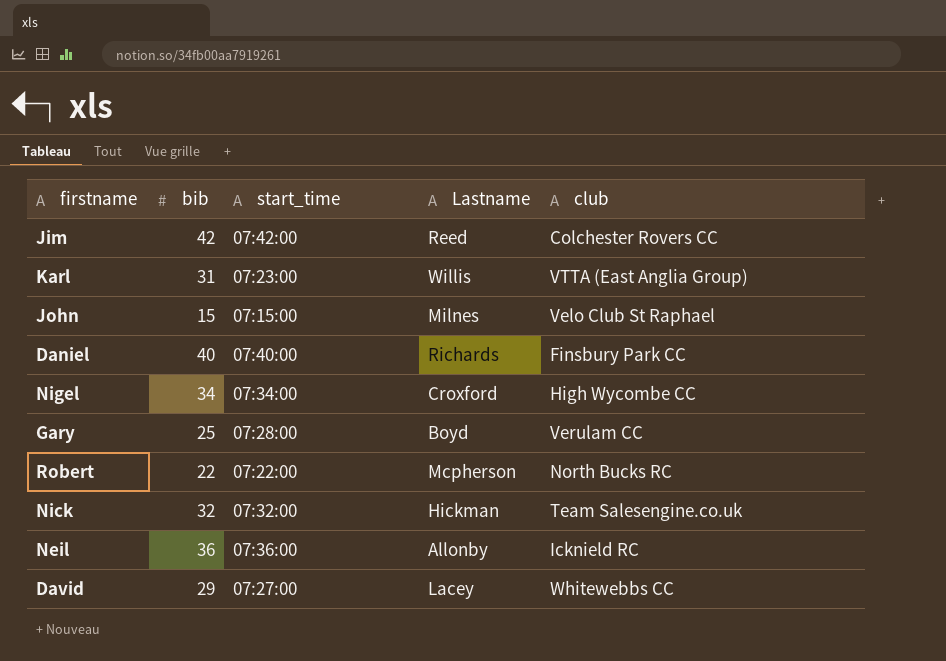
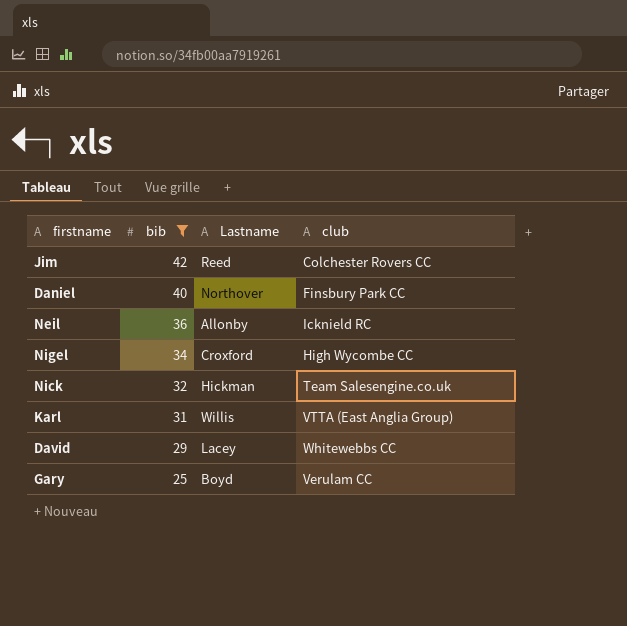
filter: none -> bib >= 25
row order: none -> bib descending
column start_time | position: 3 -> none
Daniel | Lastname: Richards -> Northover

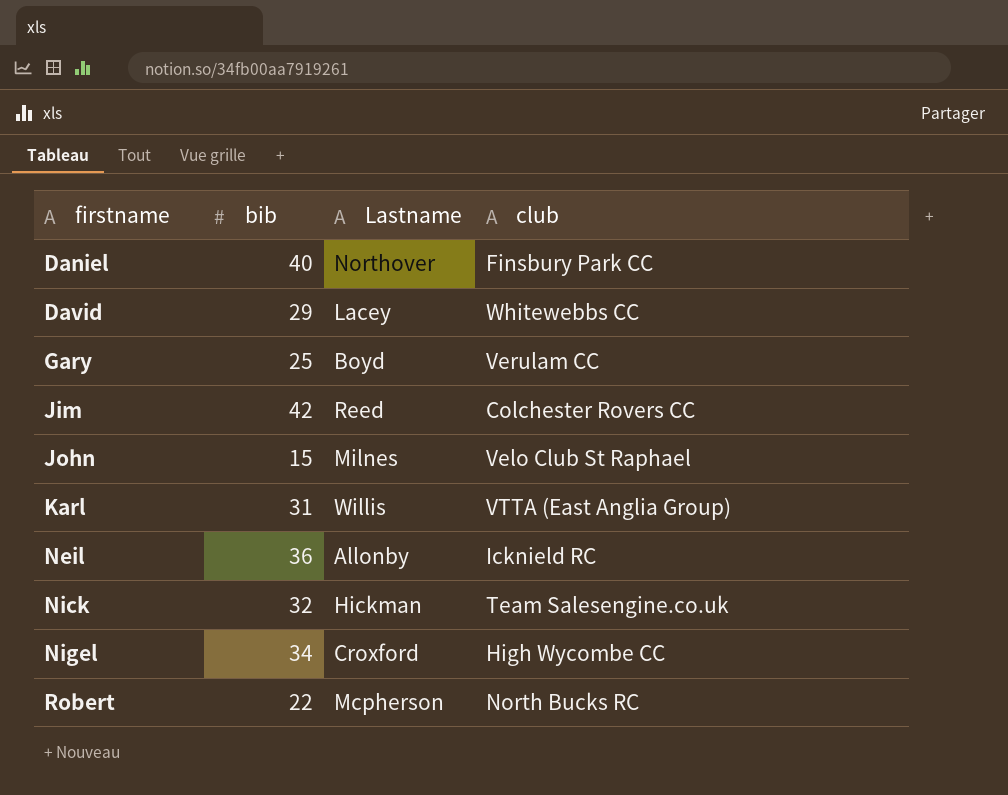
filter: bib >= 25 -> none
row order: bib descending -> firstname ascending

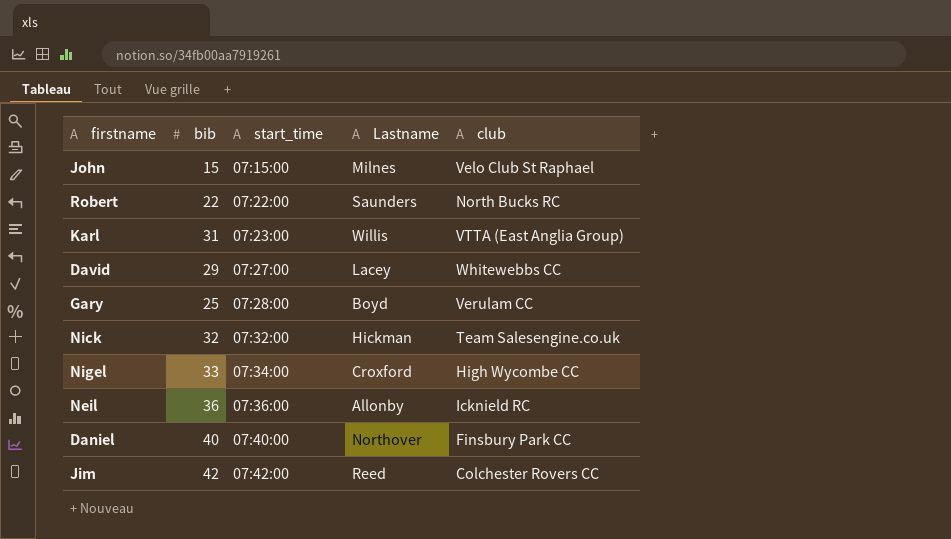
row order: firstname ascending -> start_time ascending
column start_time | position: none -> 3
Robert | Lastname: Mcpherson -> Saunders
Nigel | bib: 34 -> 33

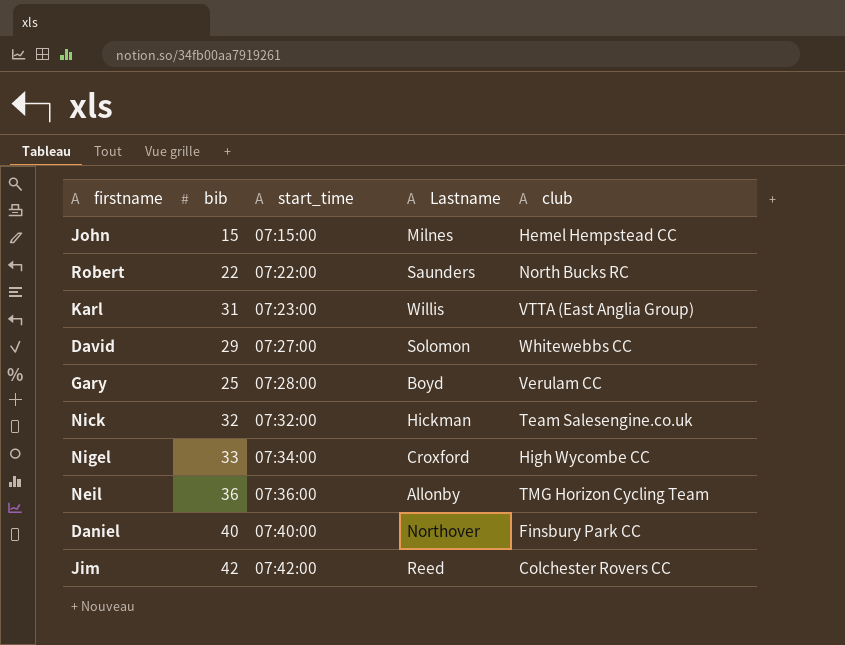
John | club: Velo Club St Raphael -> Hemel Hempstead CC
David | Lastname: Lacey -> Solomon
Neil | club: Icknield RC -> TMG Horizon Cycling Team

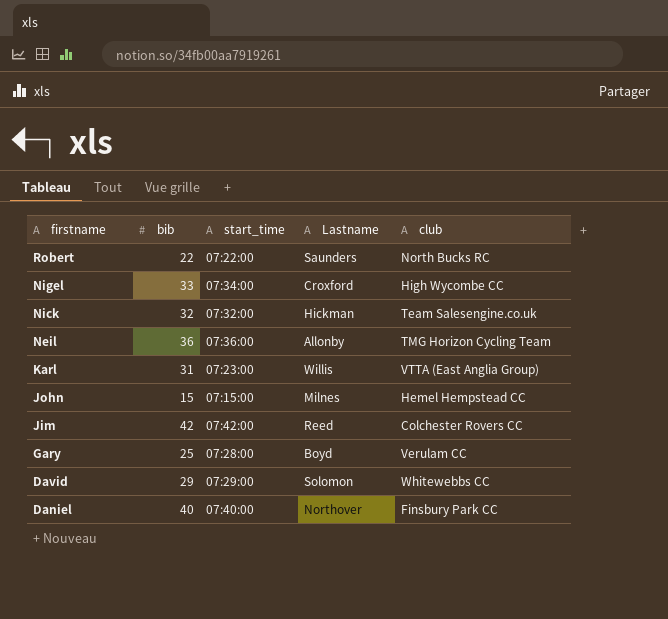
row order: start_time ascending -> firstname descending
David | start_time: 07:27:00 -> 07:29:00

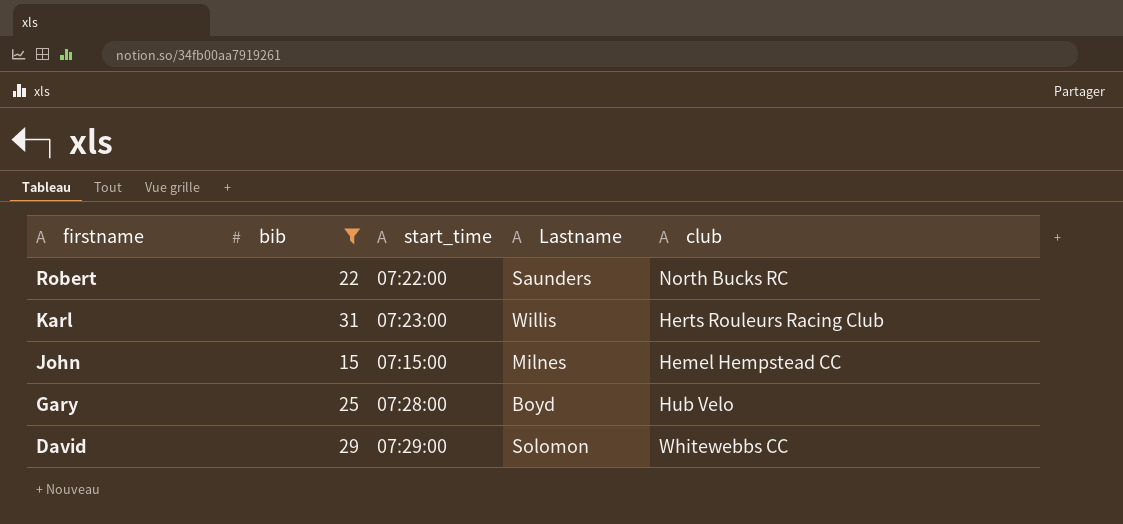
filter: none -> bib <= 31
Karl | club: VTTA (East Anglia Group) -> Herts Rouleurs Racing Club
Gary | club: Verulam CC -> Hub Velo

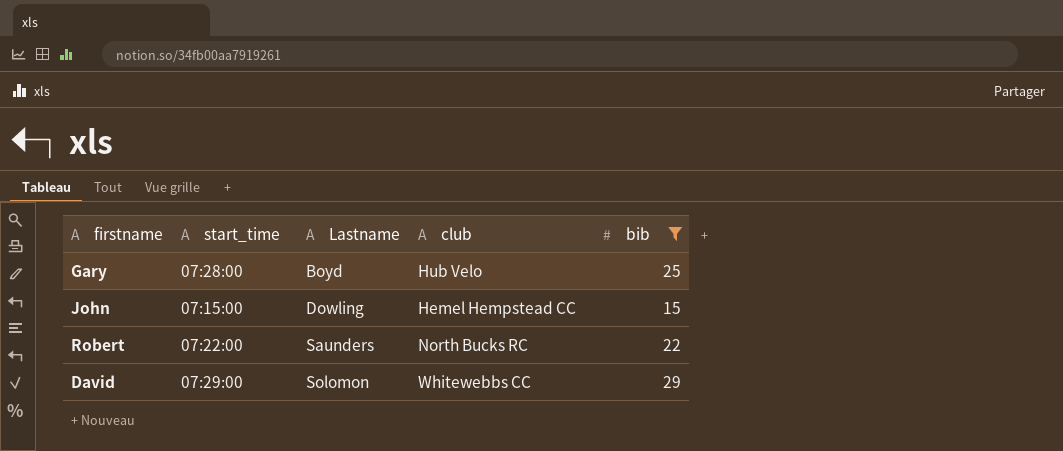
row order: firstname descending -> Lastname ascending
column bib | position: 2 -> 5
row Karl: 31 | 07:23:00 | Willis | Herts Rouleurs Racing Club -> none
John | Lastname: Milnes -> Dowling

